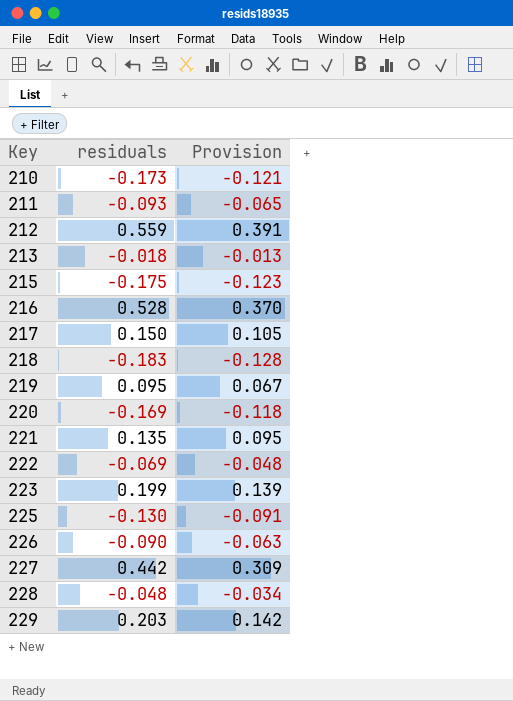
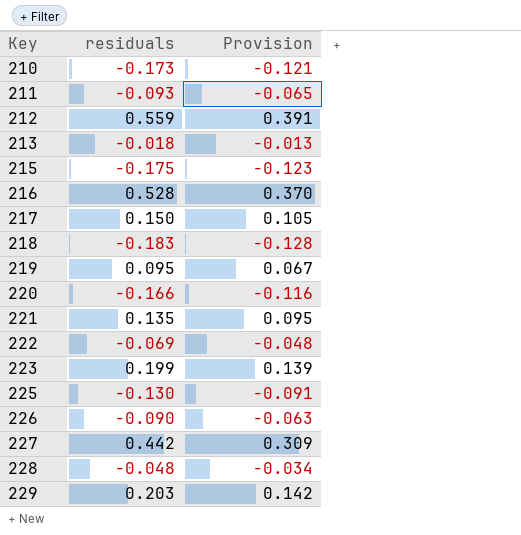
220 | residuals: -0.169 -> -0.166
220 | Provision: -0.118 -> -0.116

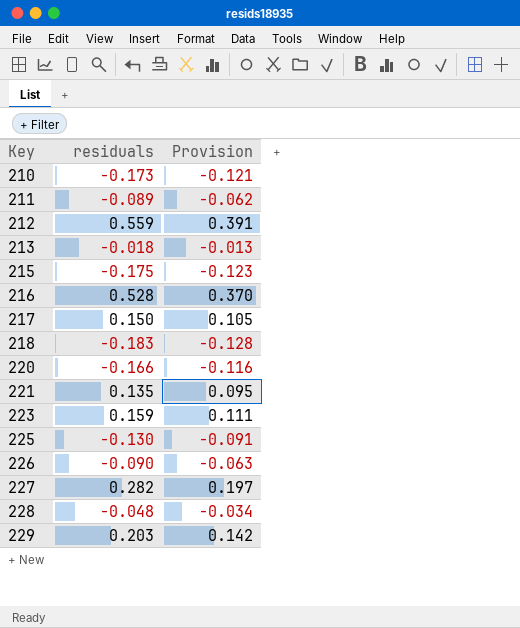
row 219: 0.095 | 0.067 -> none
row 222: -0.069 | -0.048 -> none
211 | residuals: -0.093 -> -0.089
211 | Provision: -0.065 -> -0.062
223 | residuals: 0.199 -> 0.159
223 | Provision: 0.139 -> 0.111
227 | residuals: 0.442 -> 0.282
227 | Provision: 0.309 -> 0.197

